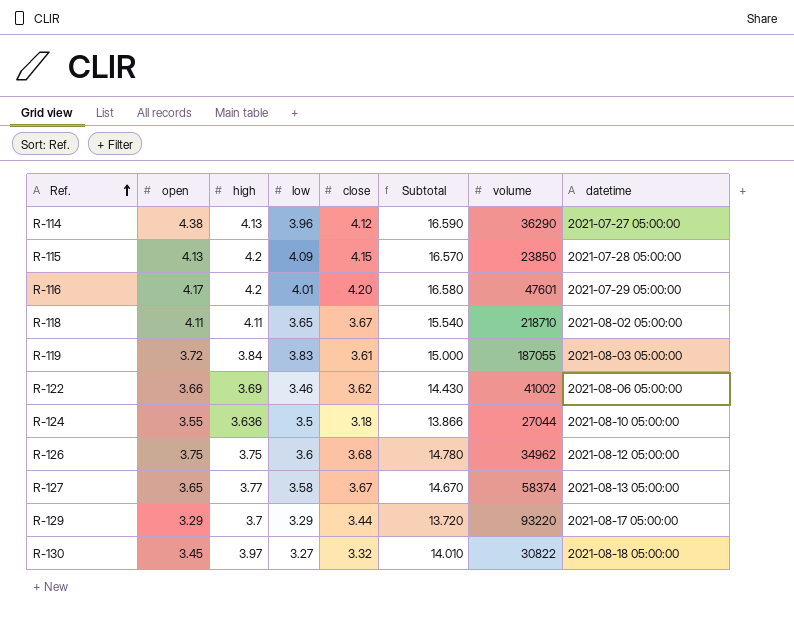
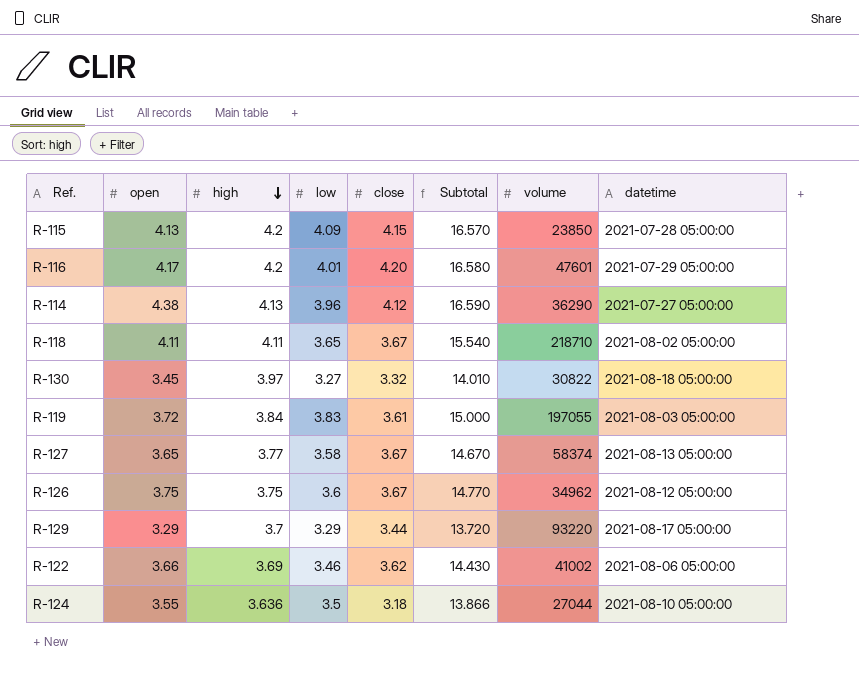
row order: Ref. ascending -> high descending
R-119 | volume: 187055 -> 197055
R-126 | close: 3.68 -> 3.67
R-126 | Subtotal: 14.780 -> 14.770

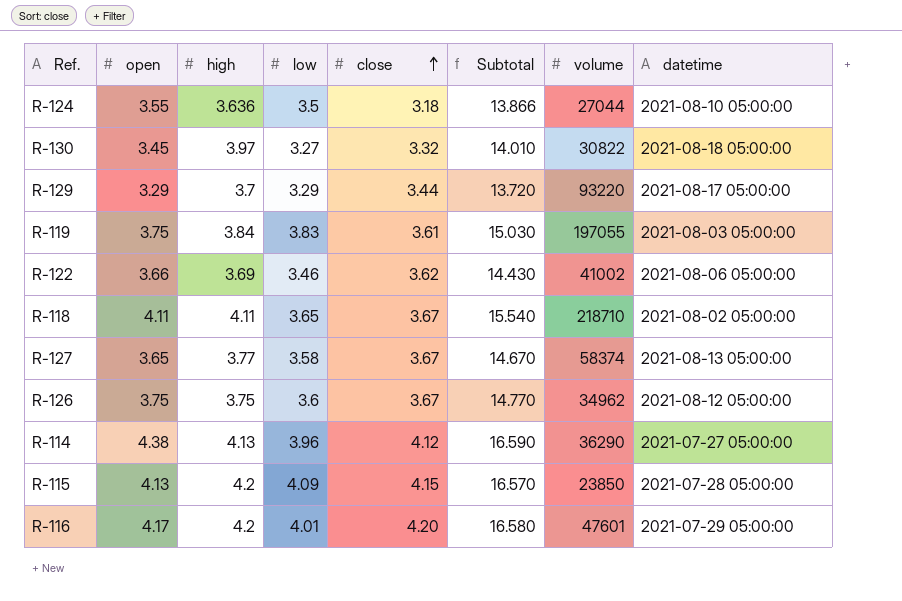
row order: high descending -> close ascending
R-119 | open: 3.72 -> 3.75
R-119 | Subtotal: 15.000 -> 15.030

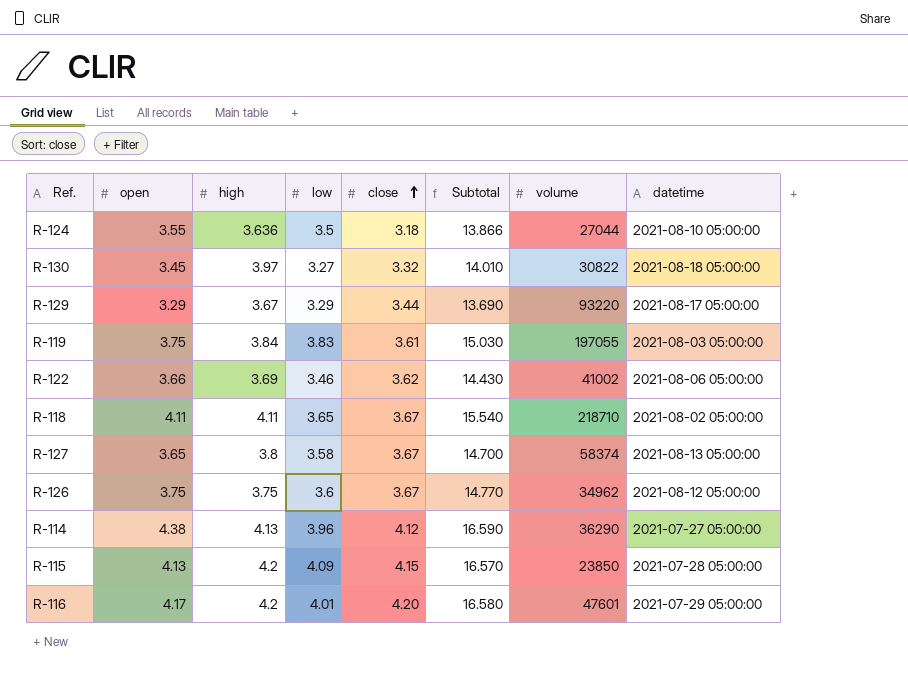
R-129 | high: 3.7 -> 3.67
R-129 | Subtotal: 13.720 -> 13.690
R-127 | high: 3.77 -> 3.8
R-127 | Subtotal: 14.670 -> 14.700

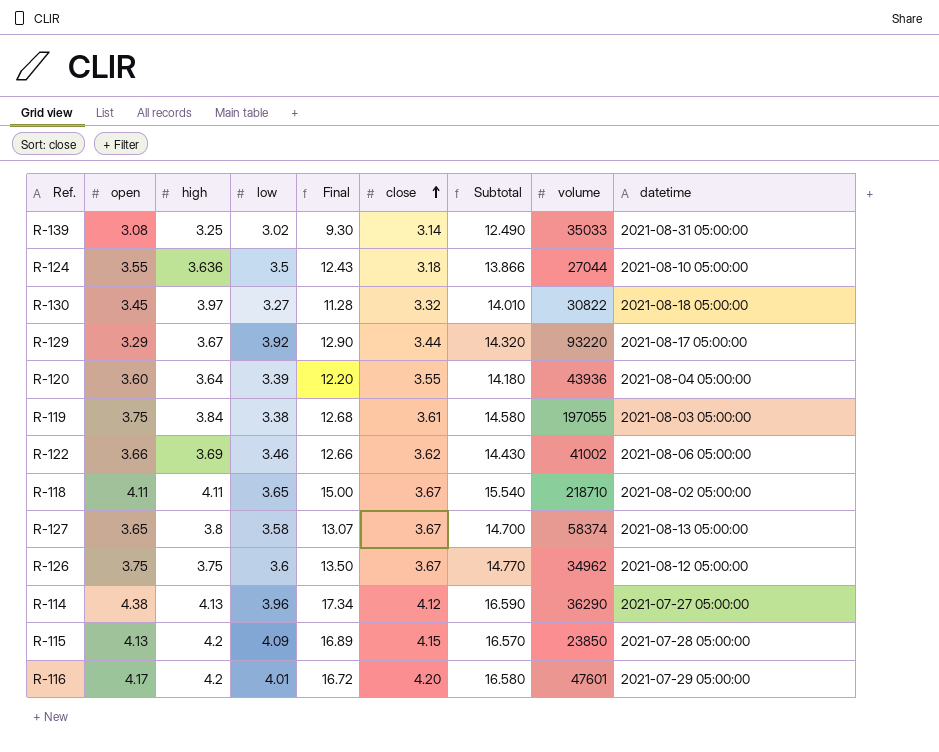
column Final | formula: none -> [open] * [low]
row R-139: none -> 3.08 | 3.25 | 3.02 | 9.30 | 3.14 | 12.490 | 35033 | 2021-08-31 05:00:00
R-129 | low: 3.29 -> 3.92
R-129 | Subtotal: 13.690 -> 14.320
row R-120: none -> 3.60 | 3.64 | 3.39 | 12.20 | 3.55 | 14.180 | 43936 | 2021-08-04 05:00:00
R-119 | low: 3.83 -> 3.38
R-119 | Subtotal: 15.030 -> 14.580

